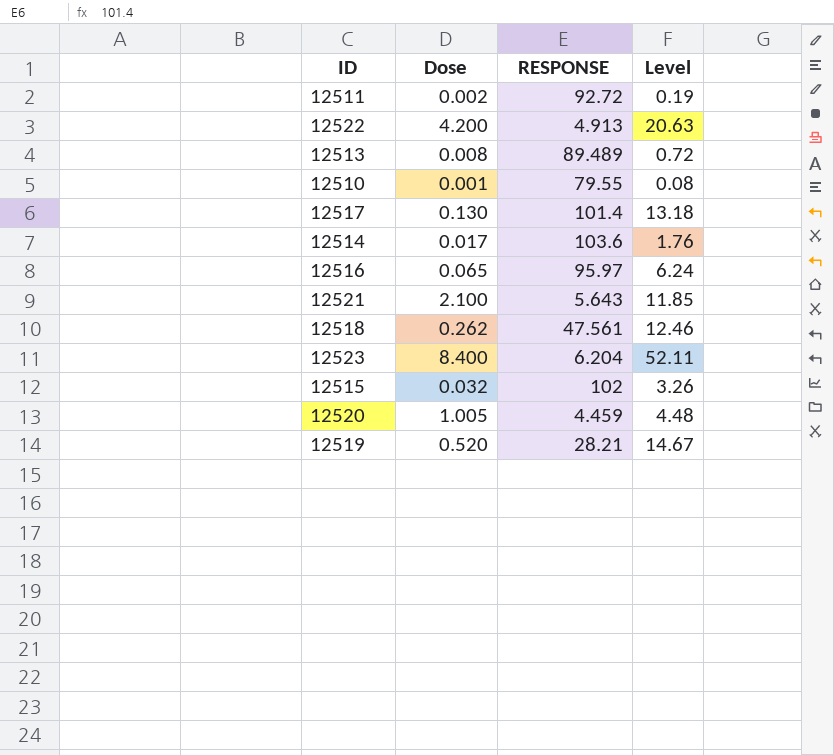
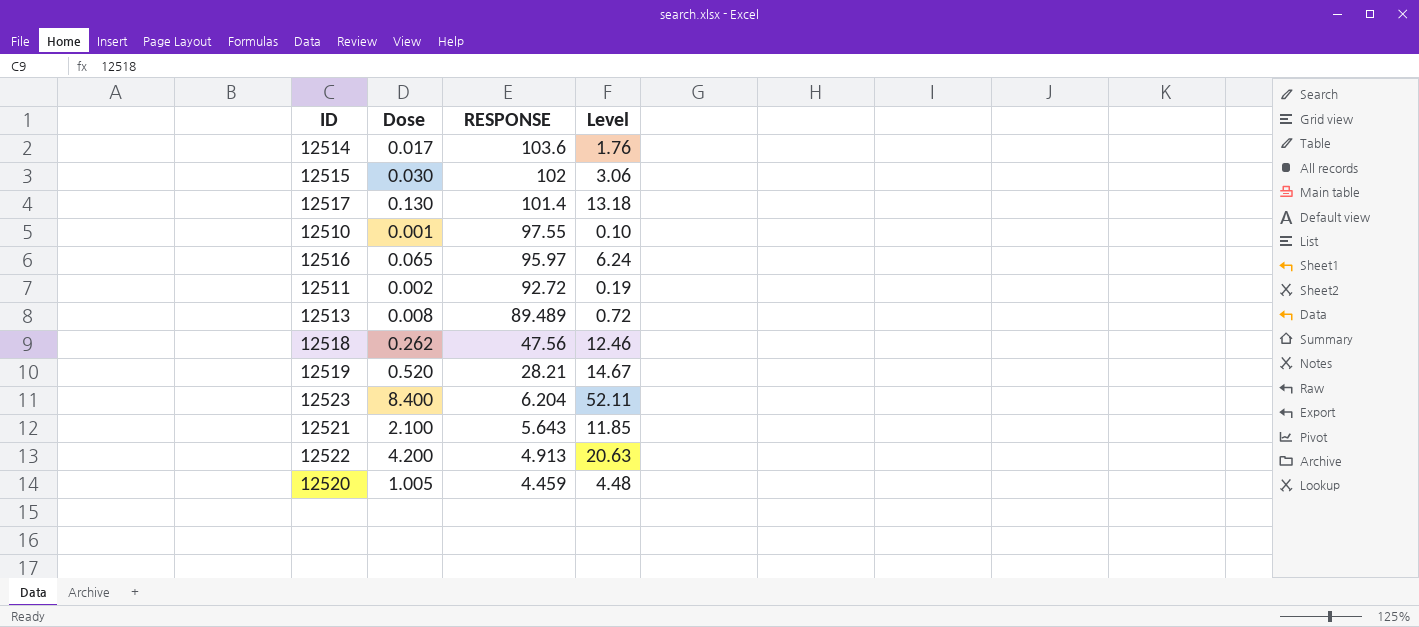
row order: none -> RESPONSE descending
12515 | Dose: 0.032 -> 0.030
12515 | Level: 3.26 -> 3.06
12510 | RESPONSE: 79.55 -> 97.55
12510 | Level: 0.08 -> 0.10
12518 | RESPONSE: 47.561 -> 47.56

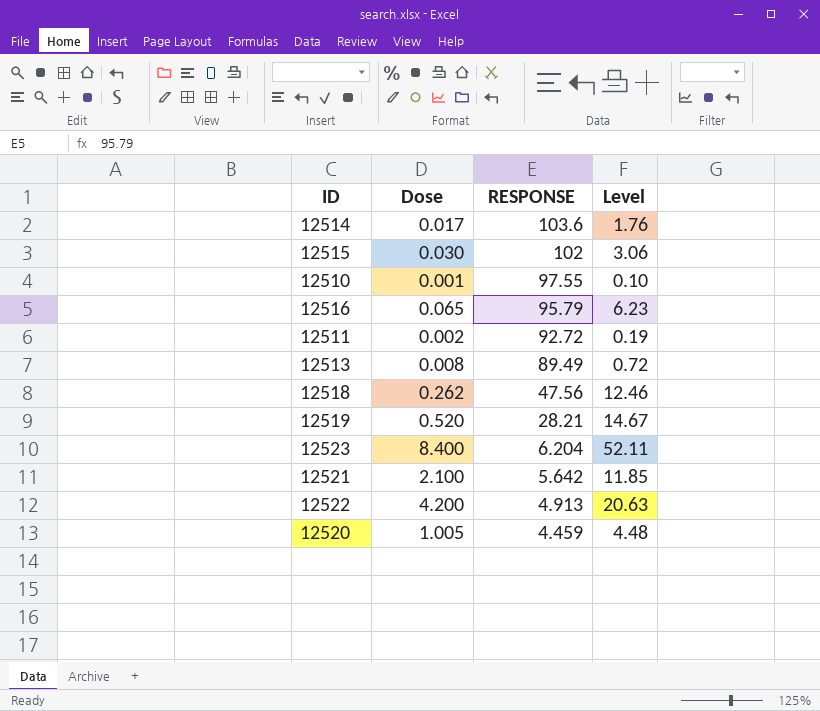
row 12517: 0.130 | 101.4 | 13.18 -> none
12516 | RESPONSE: 95.97 -> 95.79
12516 | Level: 6.24 -> 6.23
12513 | RESPONSE: 89.489 -> 89.49
12521 | RESPONSE: 5.643 -> 5.642

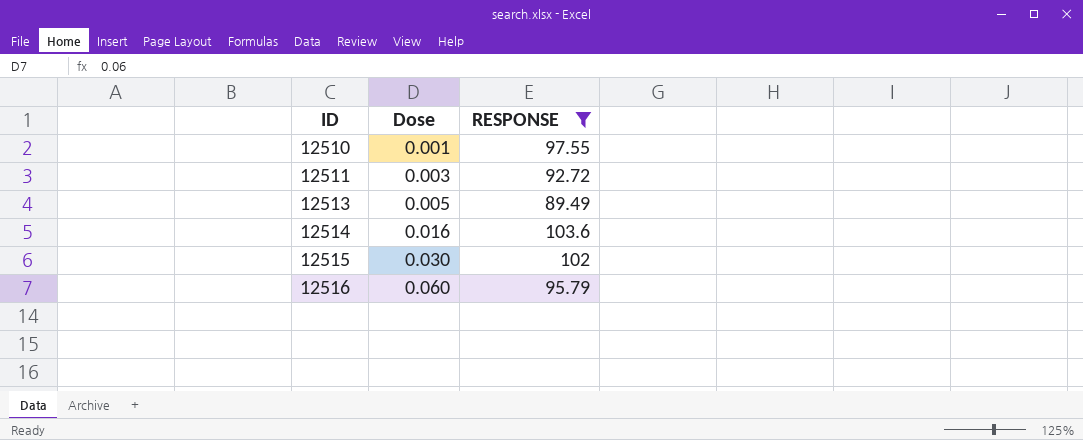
filter: none -> RESPONSE >= 89.49
row order: RESPONSE descending -> ID ascending
column Level | formula: [Dose] * [RESPONSE] -> none
12511 | Dose: 0.002 -> 0.003
12513 | Dose: 0.008 -> 0.005
12514 | Dose: 0.017 -> 0.016
12516 | Dose: 0.065 -> 0.060

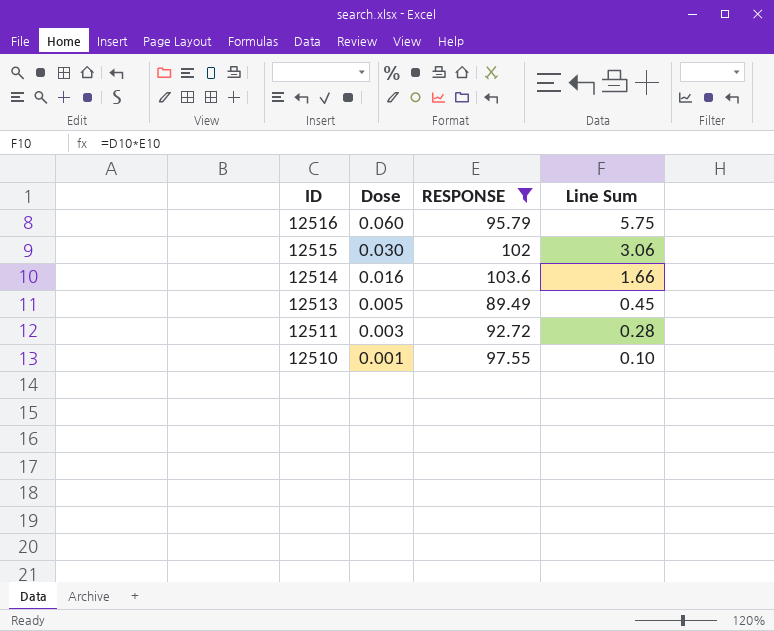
row order: ID ascending -> ID descending
column Line Sum | formula: none -> [Dose] * [RESPONSE]

